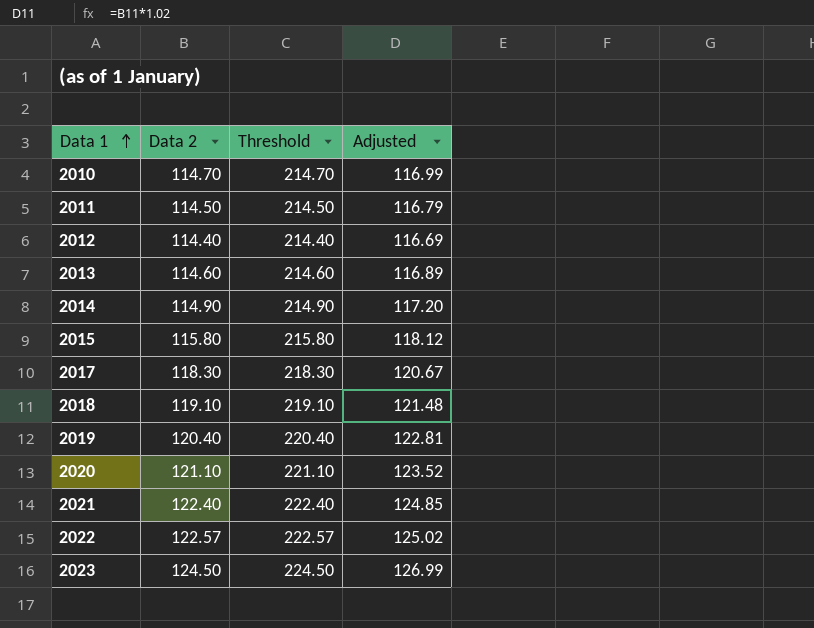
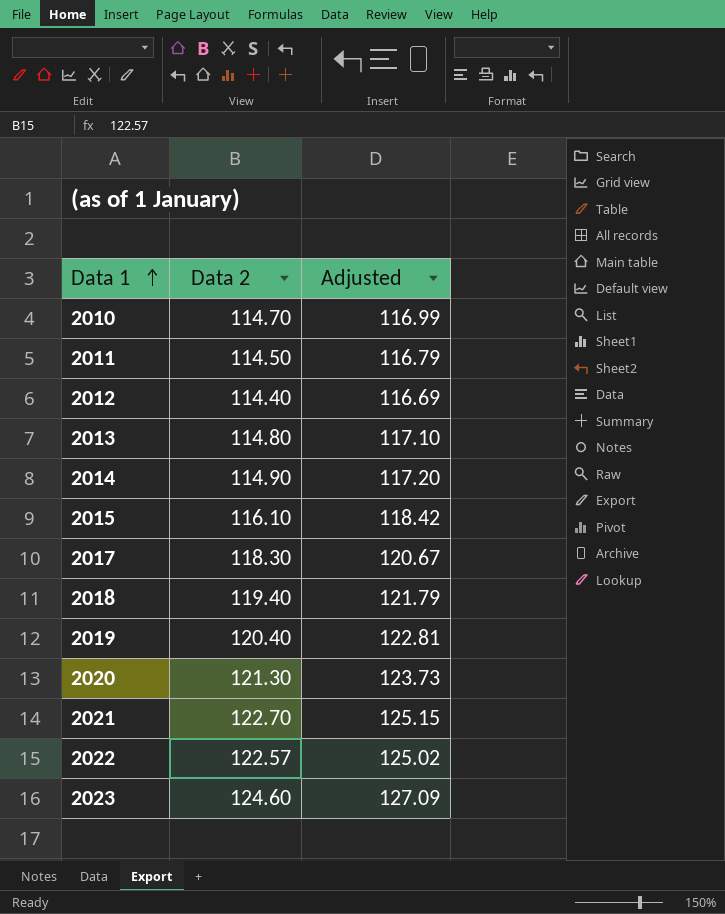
column Threshold | formula: [Data 2] + 100 -> none
2013 | Data 2: 114.60 -> 114.80
2013 | Adjusted: 116.89 -> 117.10
2015 | Data 2: 115.80 -> 116.10
2015 | Adjusted: 118.12 -> 118.42
2018 | Data 2: 119.10 -> 119.40
2018 | Adjusted: 121.48 -> 121.79
2020 | Data 2: 121.10 -> 121.30
2020 | Adjusted: 123.52 -> 123.73
2021 | Data 2: 122.40 -> 122.70
2021 | Adjusted: 124.85 -> 125.15
2023 | Data 2: 124.50 -> 124.60
2023 | Adjusted: 126.99 -> 127.09

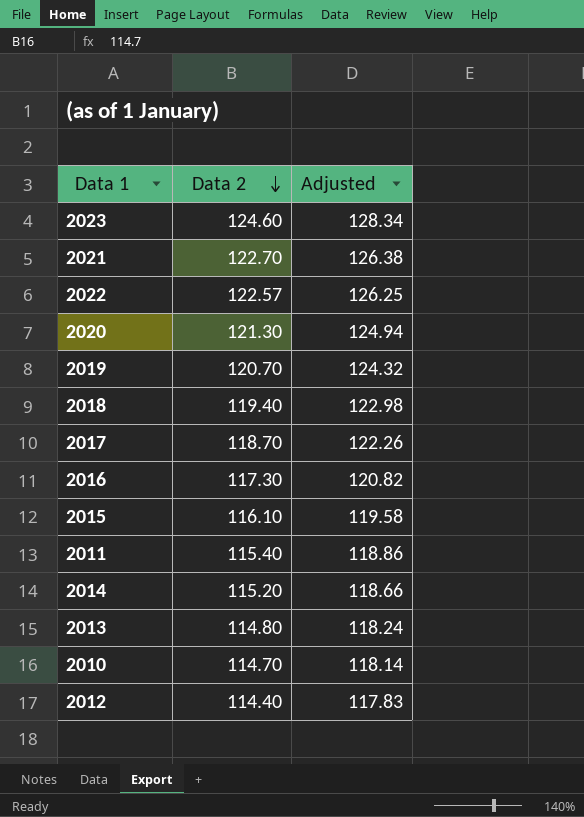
row order: Data 1 ascending -> Data 2 descending
column Adjusted | formula: [Data 2] * 1.02 -> [Data 2] * 1.03
2019 | Data 2: 120.40 -> 120.70
2017 | Data 2: 118.30 -> 118.70
row 2016: none -> 117.30 | 120.82
2011 | Data 2: 114.50 -> 115.40
2014 | Data 2: 114.90 -> 115.20

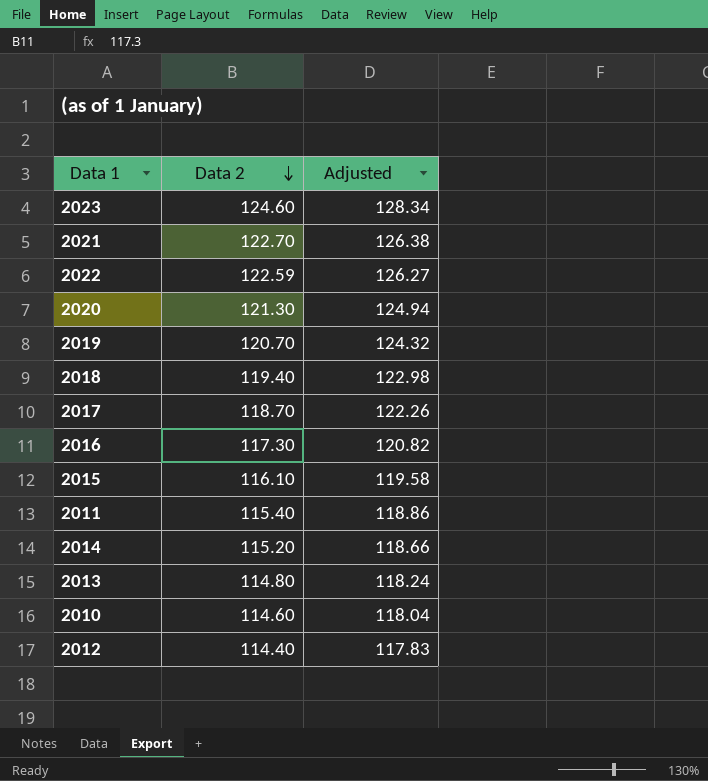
2022 | Data 2: 122.57 -> 122.59
2022 | Adjusted: 126.25 -> 126.27
2010 | Data 2: 114.70 -> 114.60
2010 | Adjusted: 118.14 -> 118.04

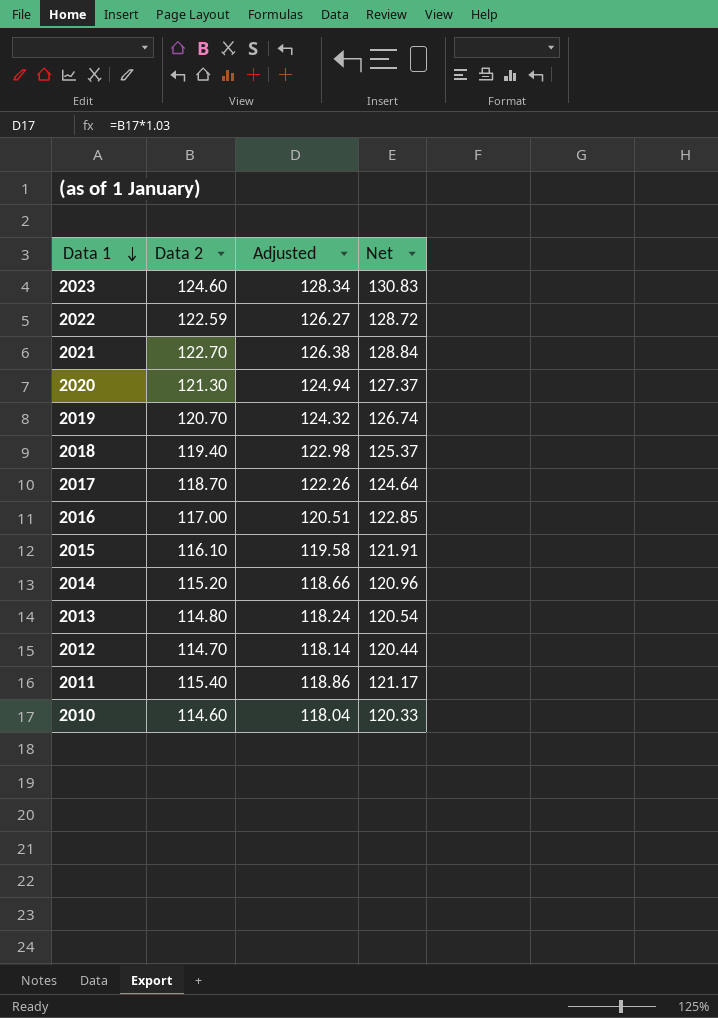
row order: Data 2 descending -> Data 1 descending
column Net | formula: none -> [Data 2] * 1.05
2016 | Data 2: 117.30 -> 117.00
2016 | Adjusted: 120.82 -> 120.51
2012 | Data 2: 114.40 -> 114.70
2012 | Adjusted: 117.83 -> 118.14

